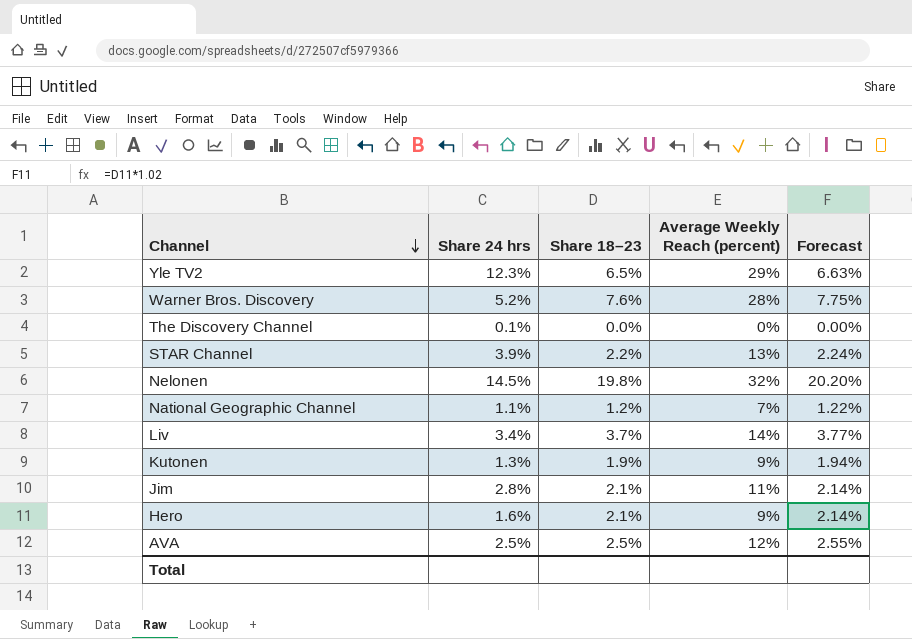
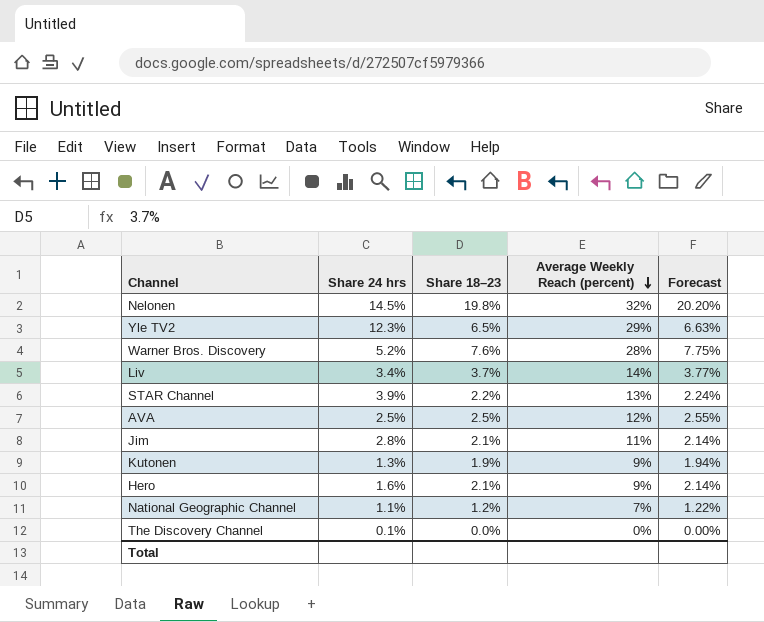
row order: Channel descending -> Average Weekly Reach (percent) descending

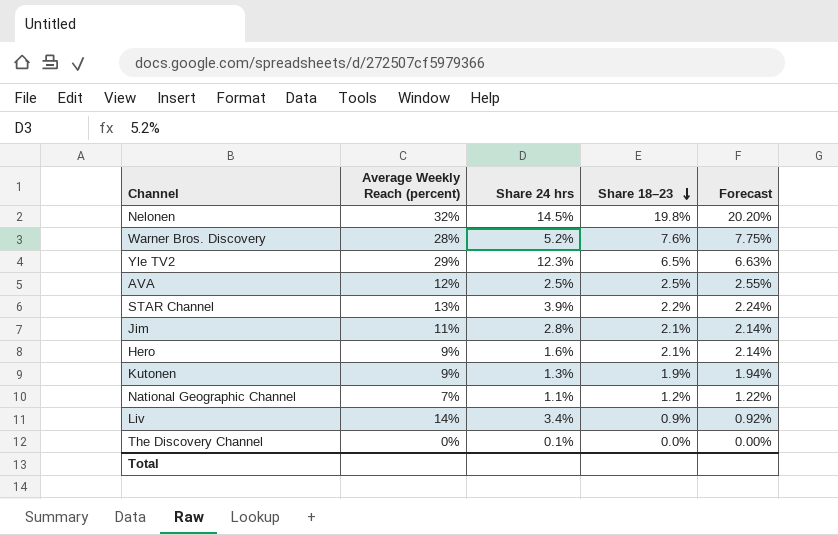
row order: Average Weekly Reach (percent) descending -> Share 18–23 descending
column Average Weekly Reach (percent) | position: 4 -> 2
Liv | Share 18–23: 3.7% -> 0.9%
Liv | Forecast: 3.77% -> 0.92%

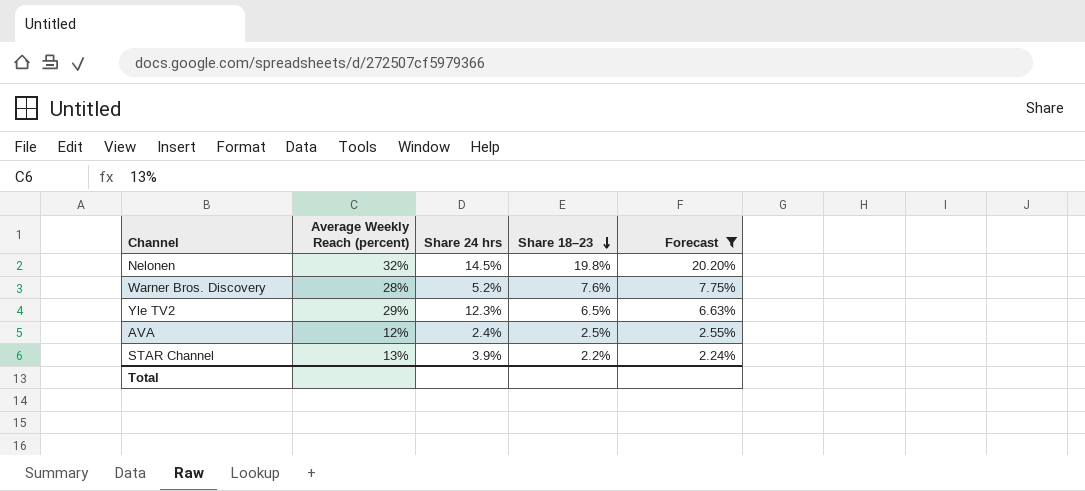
filter: none -> Forecast >= 2.24%
AVA | Share 24 hrs: 2.5% -> 2.4%

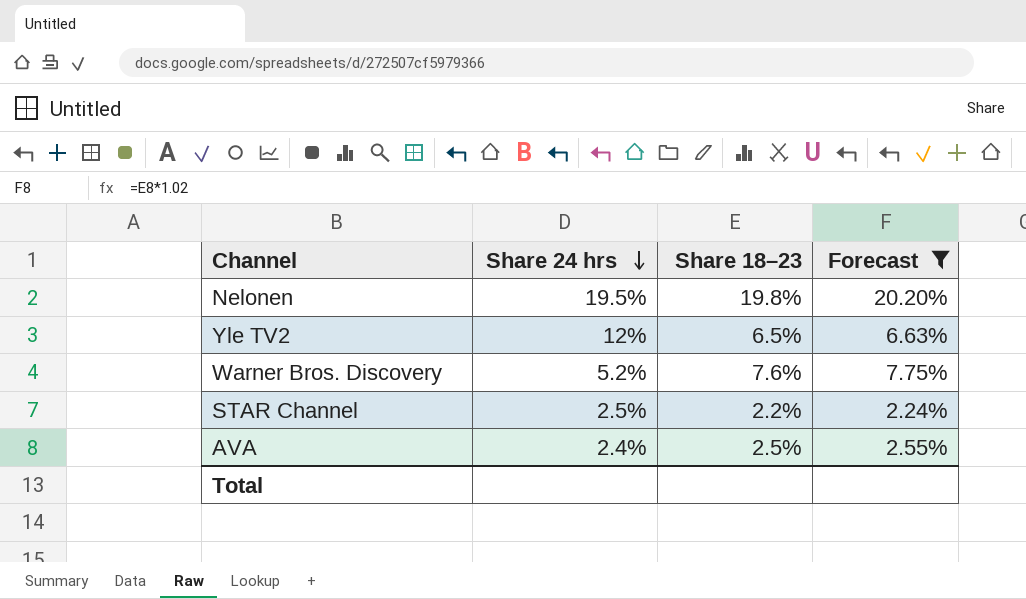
row order: Share 18–23 descending -> Share 24 hrs descending
column Average Weekly Reach (percent) | position: 2 -> none
Nelonen | Share 24 hrs: 14.5% -> 19.5%
Yle TV2 | Share 24 hrs: 12.3% -> 12%
STAR Channel | Share 24 hrs: 3.9% -> 2.5%

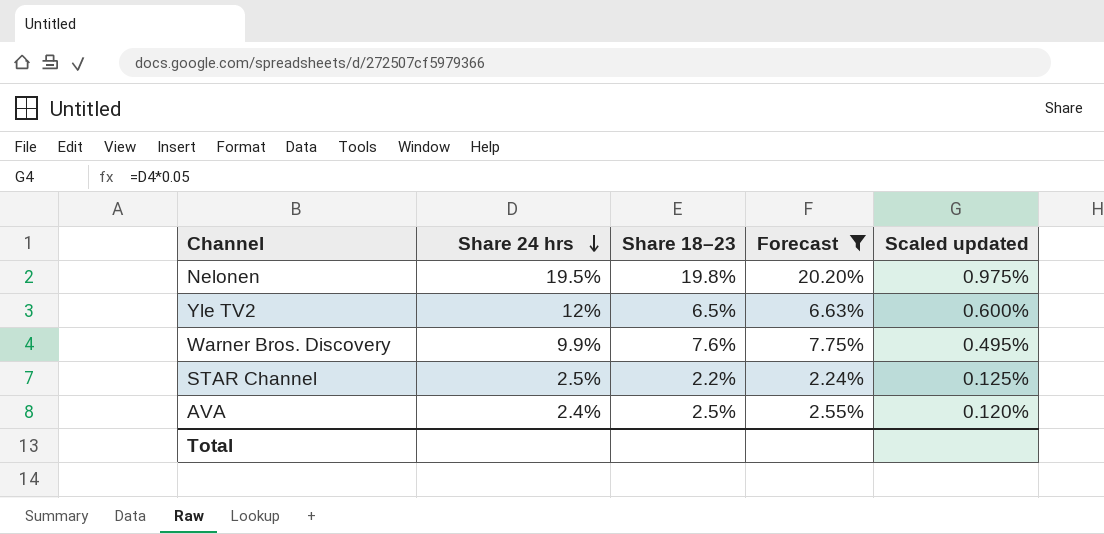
column Scaled updated | formula: none -> [Share 24 hrs] * 0.05
Warner Bros. Discovery | Share 24 hrs: 5.2% -> 9.9%

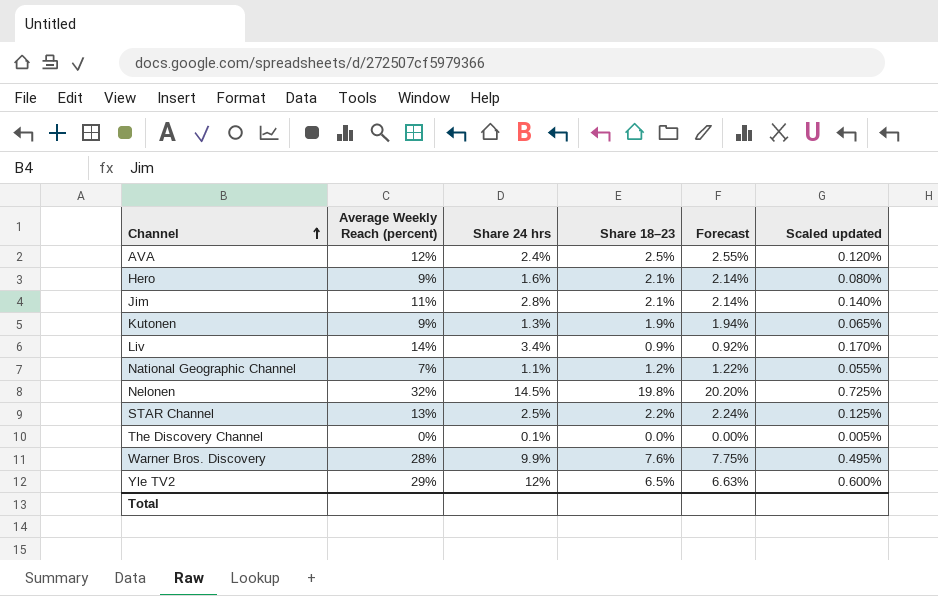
filter: Forecast >= 2.24% -> none
row order: Share 24 hrs descending -> Channel ascending
column Average Weekly Reach (percent) | position: none -> 2
Nelonen | Share 24 hrs: 19.5% -> 14.5%
Nelonen | Scaled updated: 0.975% -> 0.725%

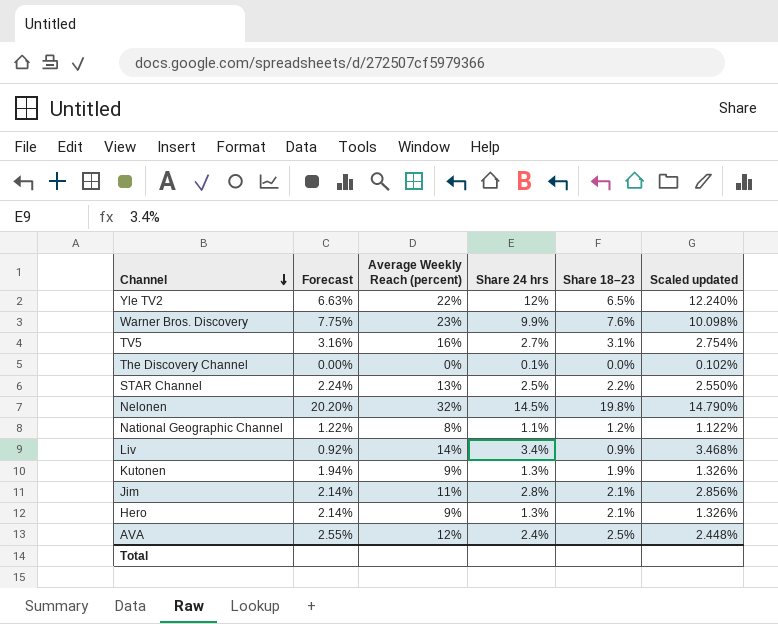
row order: Channel ascending -> Channel descending
column Forecast | position: 5 -> 2
column Scaled updated | formula: [Share 24 hrs] * 0.05 -> [Share 24 hrs] * 1.02
Yle TV2 | Average Weekly Reach (percent): 29% -> 22%
Warner Bros. Discovery | Average Weekly Reach (percent): 28% -> 23%
row TV5: none -> 3.16% | 16% | 2.7% | 3.1% | 2.754%
National Geographic Channel | Average Weekly Reach (percent): 7% -> 8%
Hero | Share 24 hrs: 1.6% -> 1.3%

